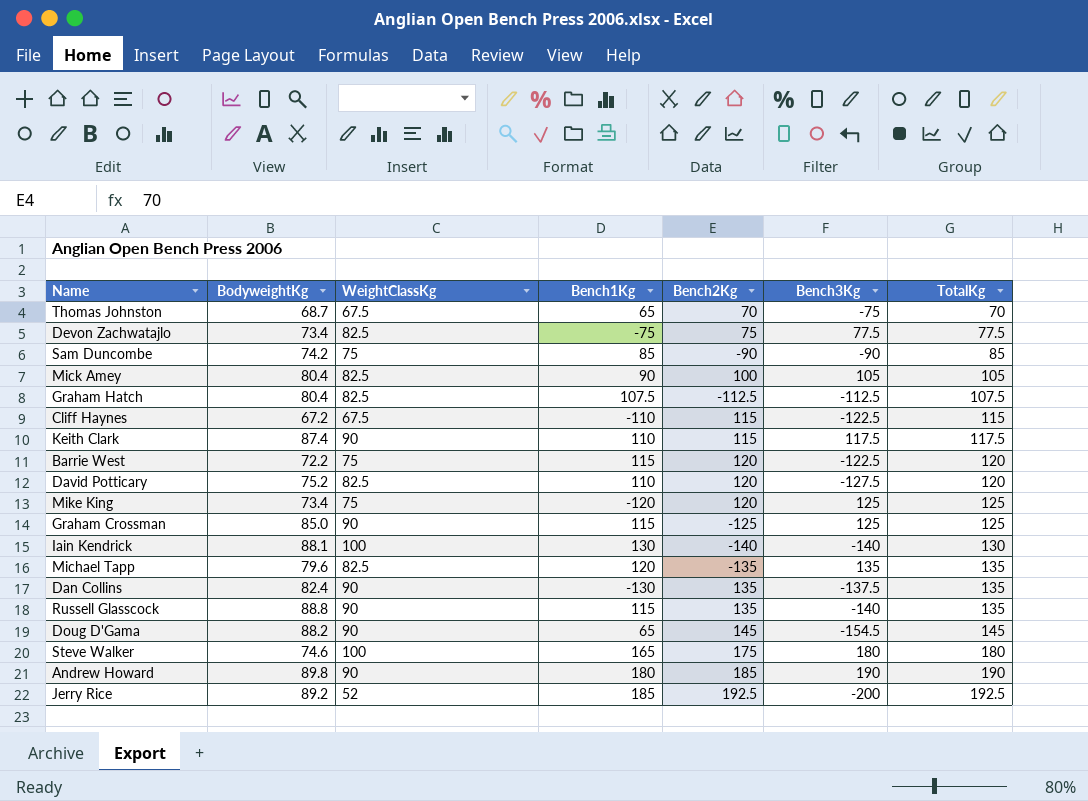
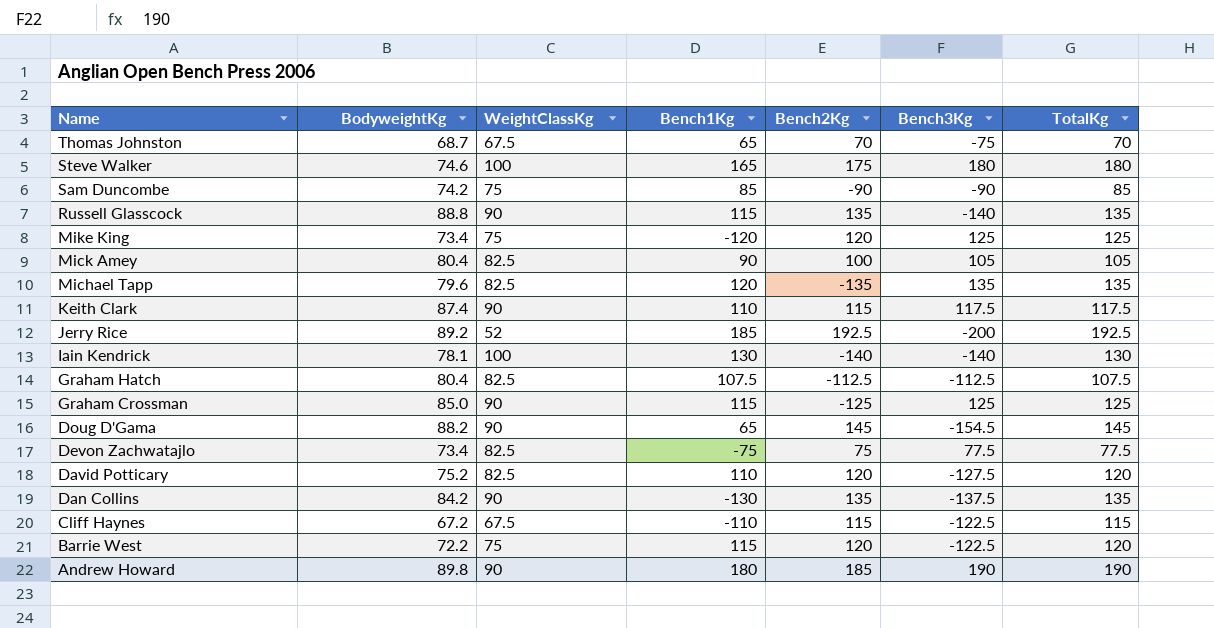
row order: TotalKg ascending -> Name descending
Iain Kendrick | BodyweightKg: 88.1 -> 78.1
Dan Collins | BodyweightKg: 82.4 -> 84.2

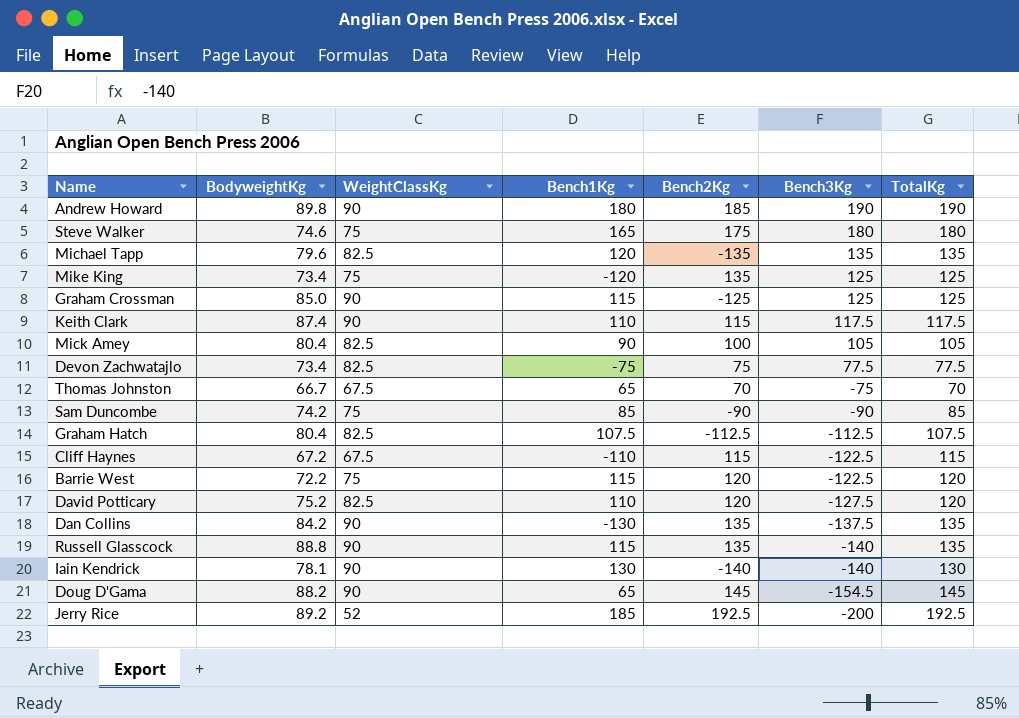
row order: Name descending -> Bench3Kg descending
Steve Walker | WeightClassKg: 100 -> 75
Mike King | Bench2Kg: 120 -> 135
Thomas Johnston | BodyweightKg: 68.7 -> 66.7
Iain Kendrick | WeightClassKg: 100 -> 90

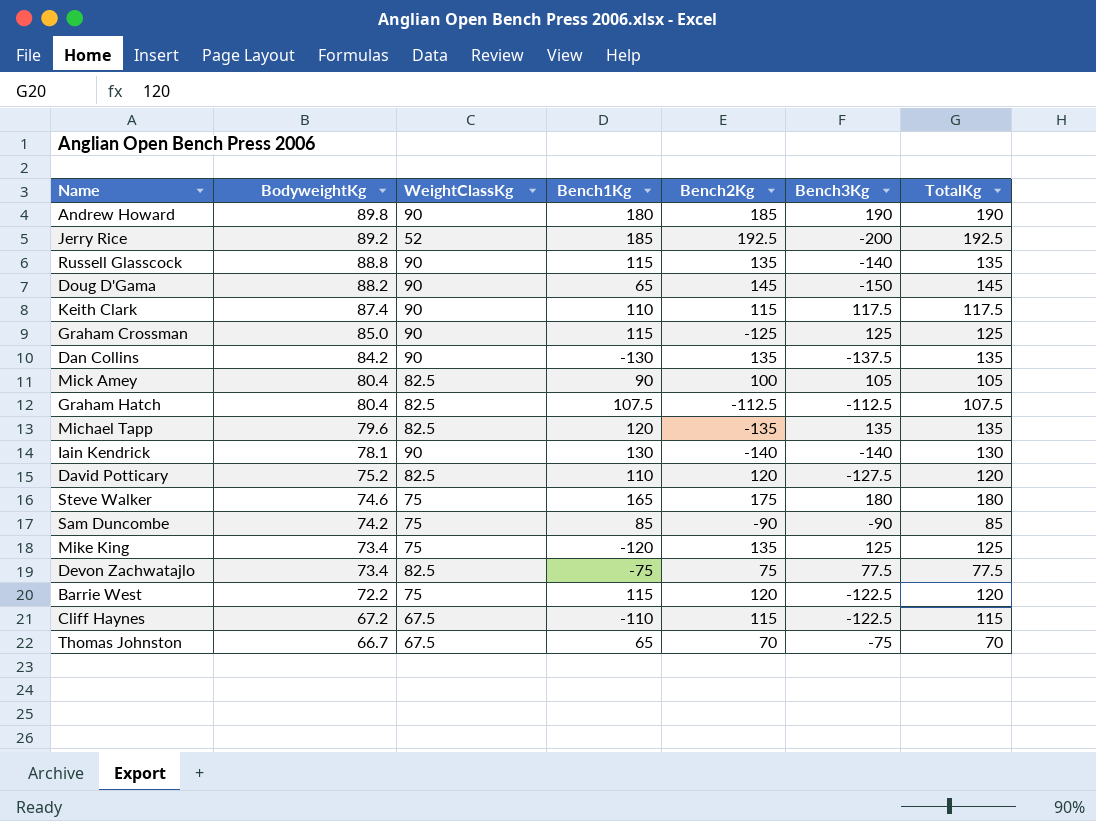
row order: Bench3Kg descending -> BodyweightKg descending
Doug D'Gama | Bench3Kg: -154.5 -> -150

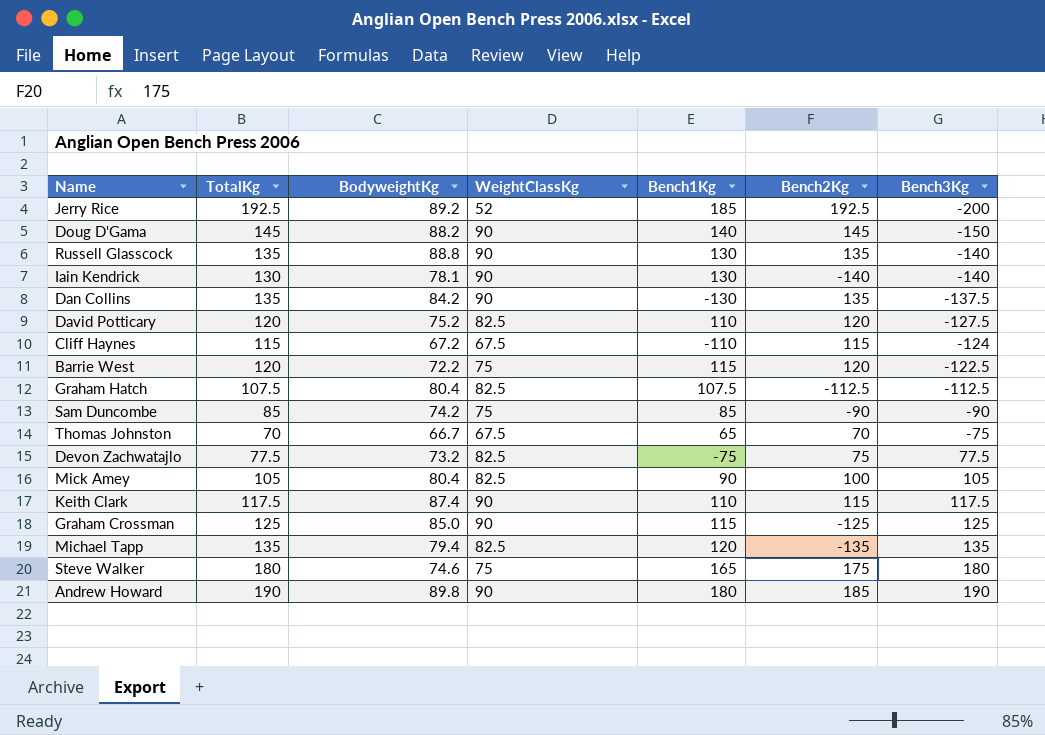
row order: BodyweightKg descending -> Bench3Kg ascending
column TotalKg | position: 7 -> 2
row Mike King: 73.4 | 75 | -120 | 135 | 125 | 125 -> none
Doug D'Gama | Bench1Kg: 65 -> 140
Russell Glasscock | Bench1Kg: 115 -> 130
Cliff Haynes | Bench3Kg: -122.5 -> -124
Devon Zachwatajlo | BodyweightKg: 73.4 -> 73.2
Michael Tapp | BodyweightKg: 79.6 -> 79.4

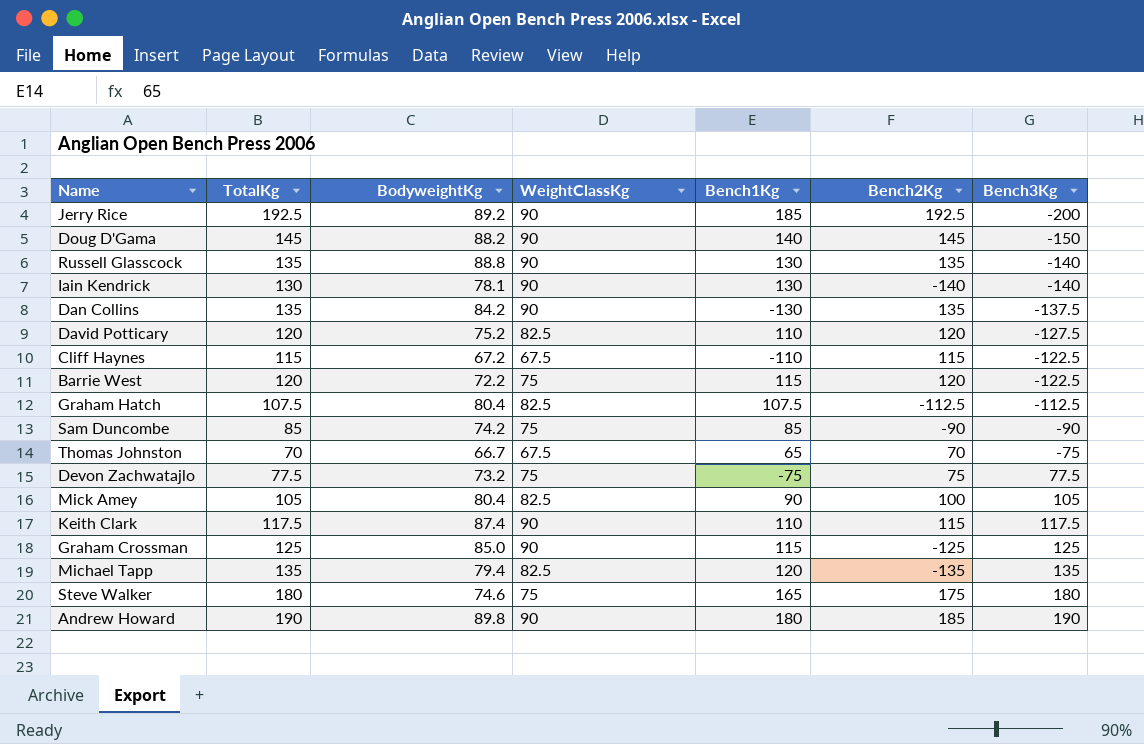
Jerry Rice | WeightClassKg: 52 -> 90
Cliff Haynes | Bench3Kg: -124 -> -122.5
Devon Zachwatajlo | WeightClassKg: 82.5 -> 75

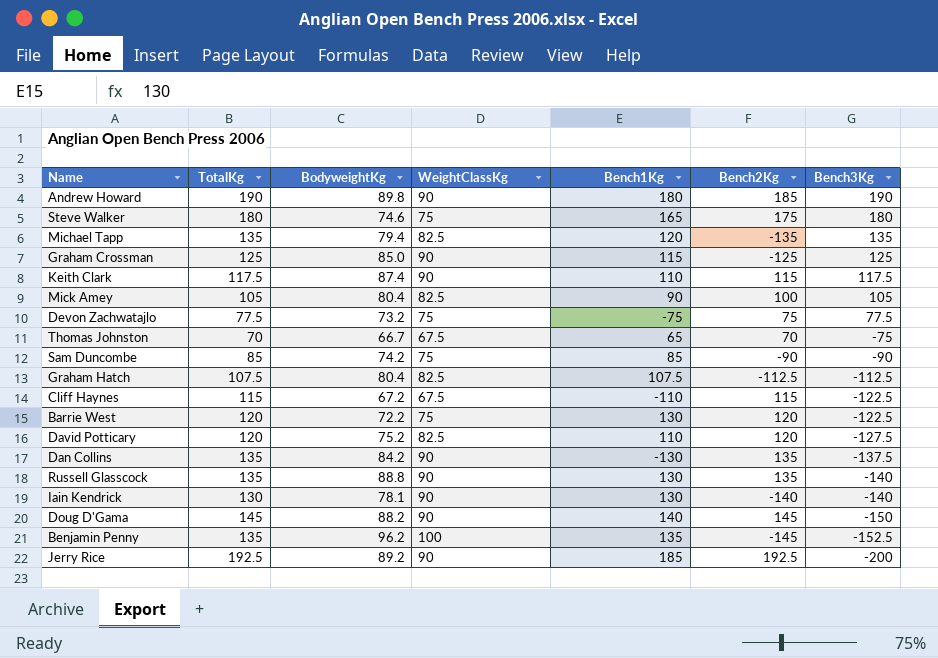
row order: Bench3Kg ascending -> Bench3Kg descending
Barrie West | Bench1Kg: 115 -> 130
row Benjamin Penny: none -> 135 | 96.2 | 100 | 135 | -145 | -152.5

